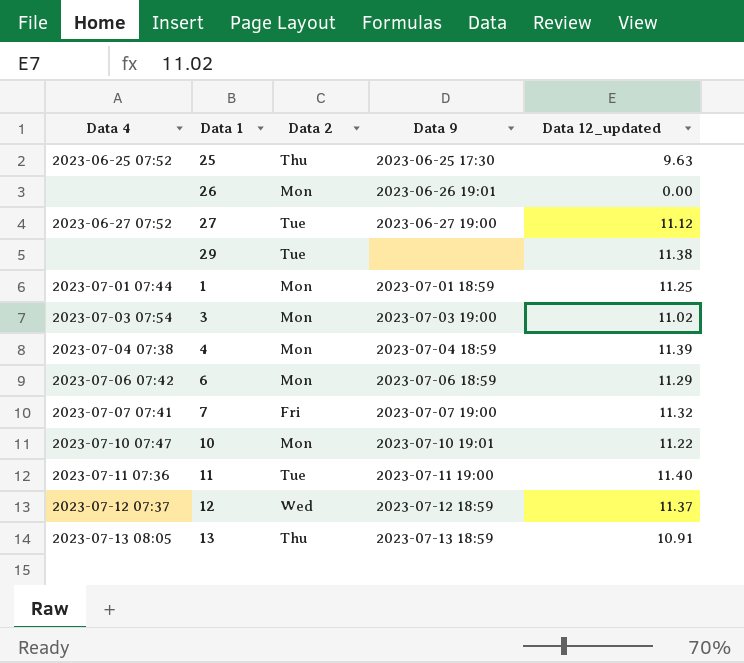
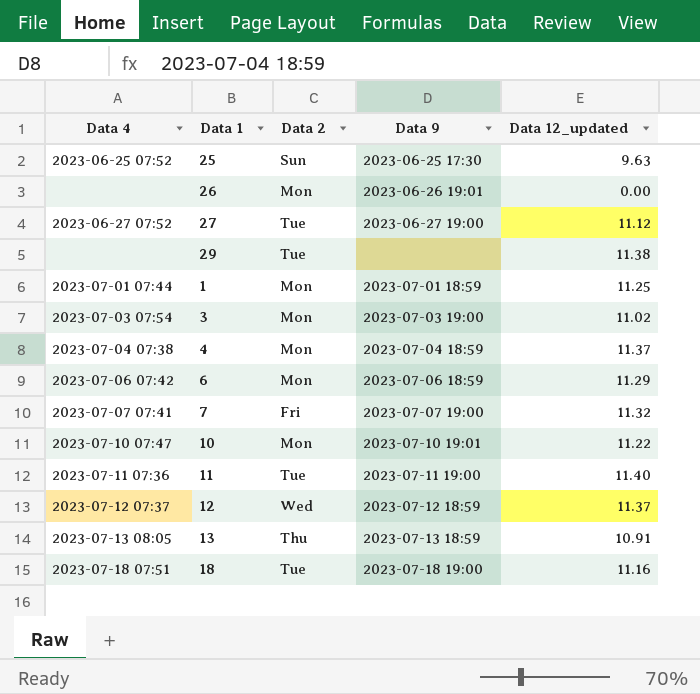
25 | Data 2: Thu -> Sun
4 | Data 12_updated: 11.39 -> 11.37
row 18: none -> 2023-07-18 07:51 | Tue | 2023-07-18 19:00 | 11.16

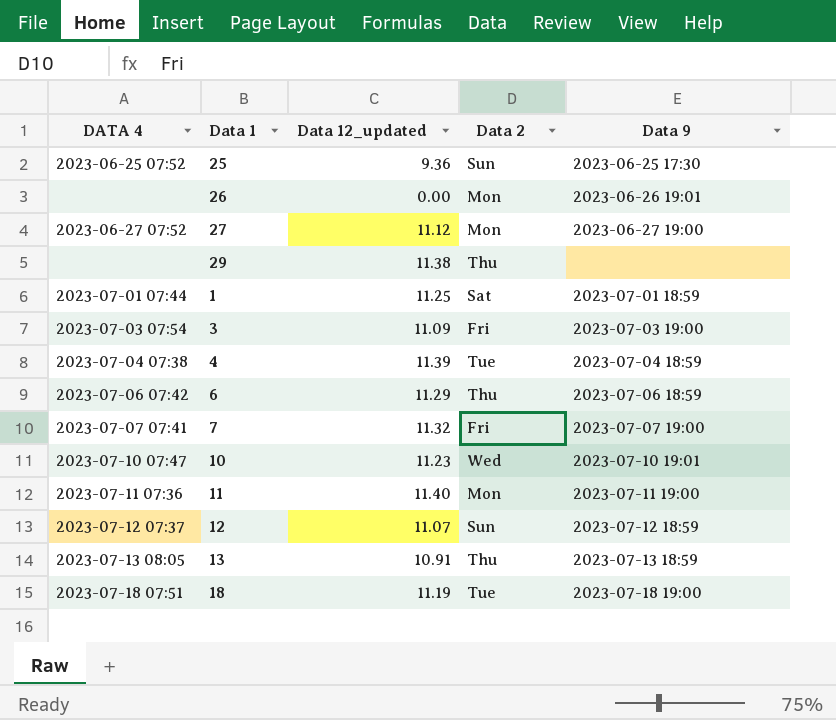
column name: Data 4 -> DATA 4
column Data 12_updated | position: 5 -> 3
25 | Data 12_updated: 9.63 -> 9.36
27 | Data 2: Tue -> Mon
29 | Data 2: Tue -> Thu
1 | Data 2: Mon -> Sat
3 | Data 12_updated: 11.02 -> 11.09
3 | Data 2: Mon -> Fri
4 | Data 12_updated: 11.37 -> 11.39
4 | Data 2: Mon -> Tue
6 | Data 2: Mon -> Thu
10 | Data 12_updated: 11.22 -> 11.23
10 | Data 2: Mon -> Wed
11 | Data 2: Tue -> Mon
12 | Data 12_updated: 11.37 -> 11.07
12 | Data 2: Wed -> Sun
18 | Data 12_updated: 11.16 -> 11.19

